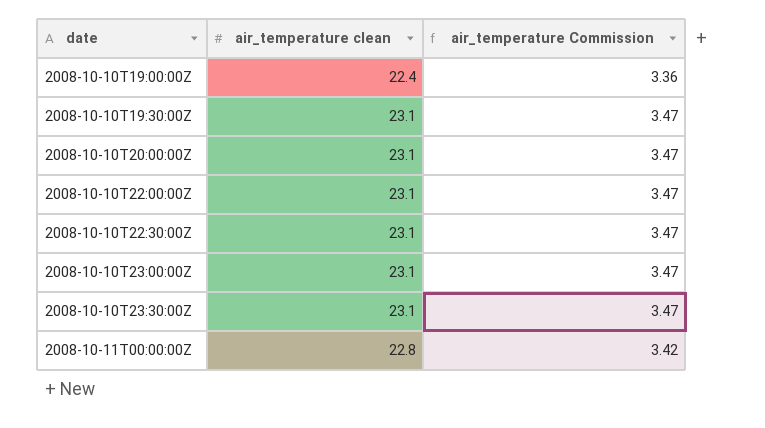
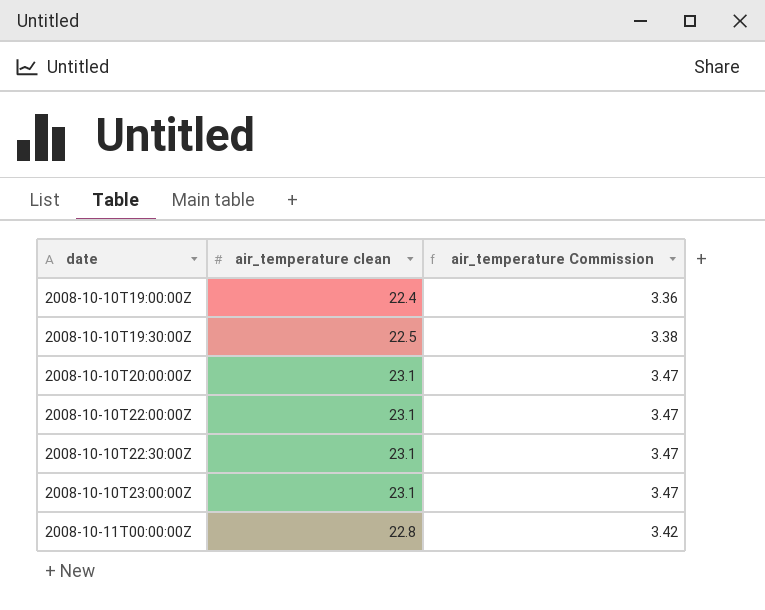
row 2008-10-10T23:30:00Z: 23.1 | 3.47 -> none
2008-10-10T19:30:00Z | air_temperature clean: 23.1 -> 22.5
2008-10-10T19:30:00Z | air_temperature Commission: 3.47 -> 3.38

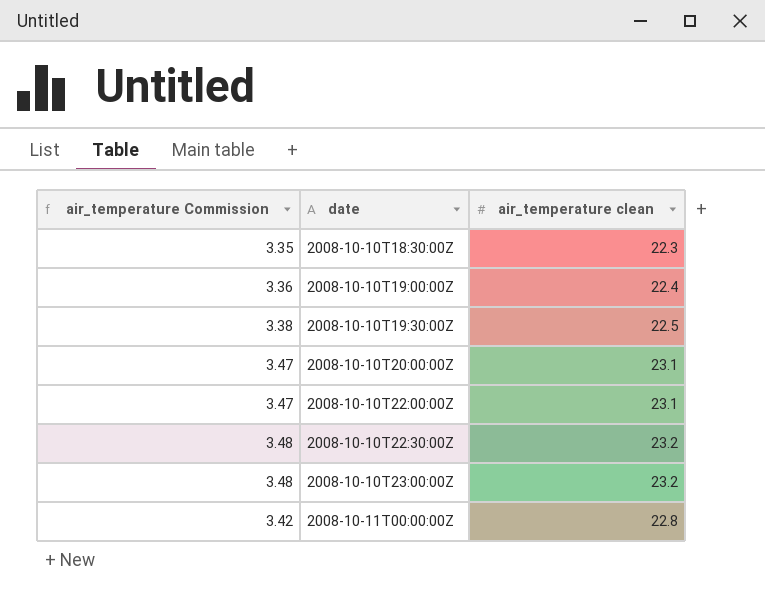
column air_temperature Commission | position: 3 -> 1
row 2008-10-10T18:30:00Z: none -> 3.35 | 22.3
2008-10-10T22:30:00Z | air_temperature Commission: 3.47 -> 3.48
2008-10-10T22:30:00Z | air_temperature clean: 23.1 -> 23.2
2008-10-10T23:00:00Z | air_temperature Commission: 3.47 -> 3.48
2008-10-10T23:00:00Z | air_temperature clean: 23.1 -> 23.2

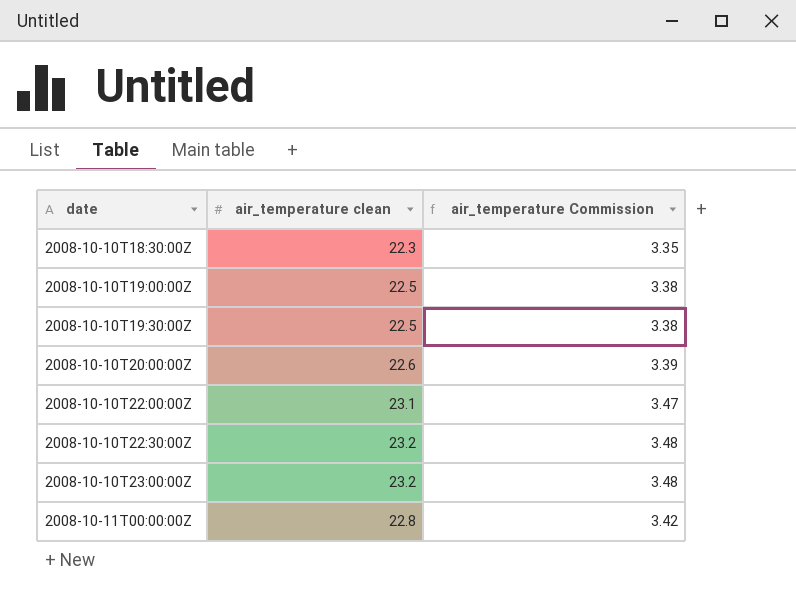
column air_temperature Commission | position: 1 -> 3
2008-10-10T19:00:00Z | air_temperature clean: 22.4 -> 22.5
2008-10-10T19:00:00Z | air_temperature Commission: 3.36 -> 3.38
2008-10-10T20:00:00Z | air_temperature clean: 23.1 -> 22.6
2008-10-10T20:00:00Z | air_temperature Commission: 3.47 -> 3.39

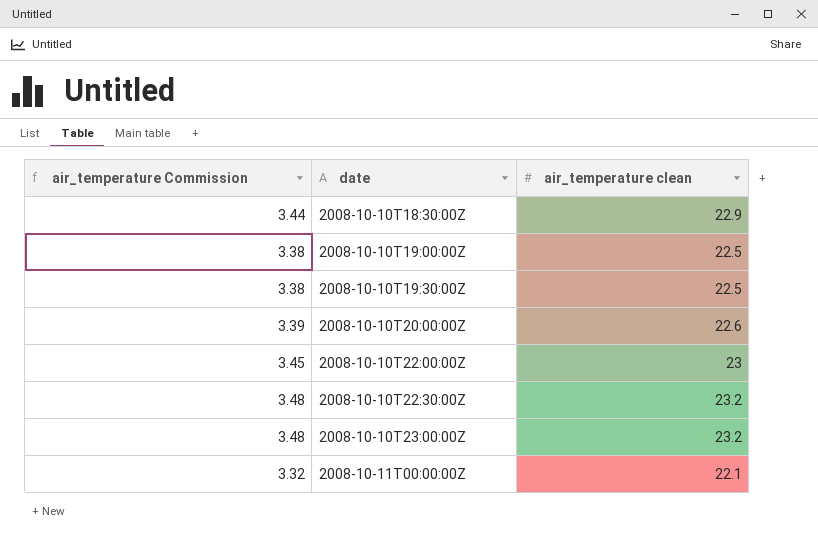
column air_temperature Commission | position: 3 -> 1
2008-10-10T18:30:00Z | air_temperature Commission: 3.35 -> 3.44
2008-10-10T18:30:00Z | air_temperature clean: 22.3 -> 22.9
2008-10-10T22:00:00Z | air_temperature Commission: 3.47 -> 3.45
2008-10-10T22:00:00Z | air_temperature clean: 23.1 -> 23
2008-10-11T00:00:00Z | air_temperature Commission: 3.42 -> 3.32
2008-10-11T00:00:00Z | air_temperature clean: 22.8 -> 22.1

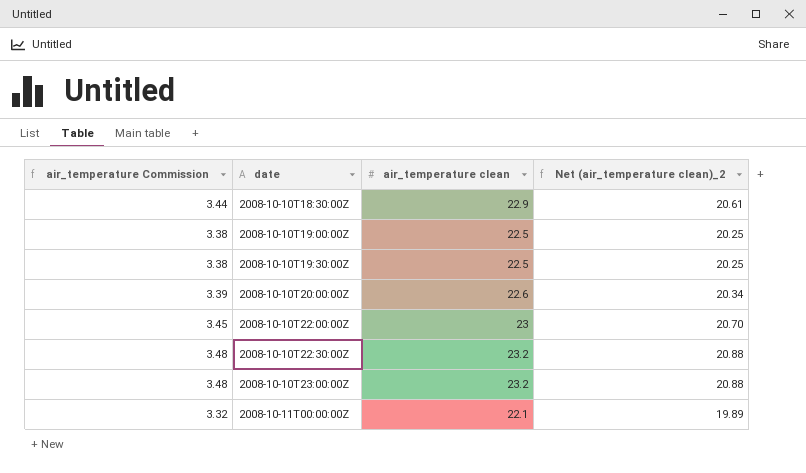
column Net (air_temperature clean)_2 | formula: none -> [air_temperature clean] * 0.9

